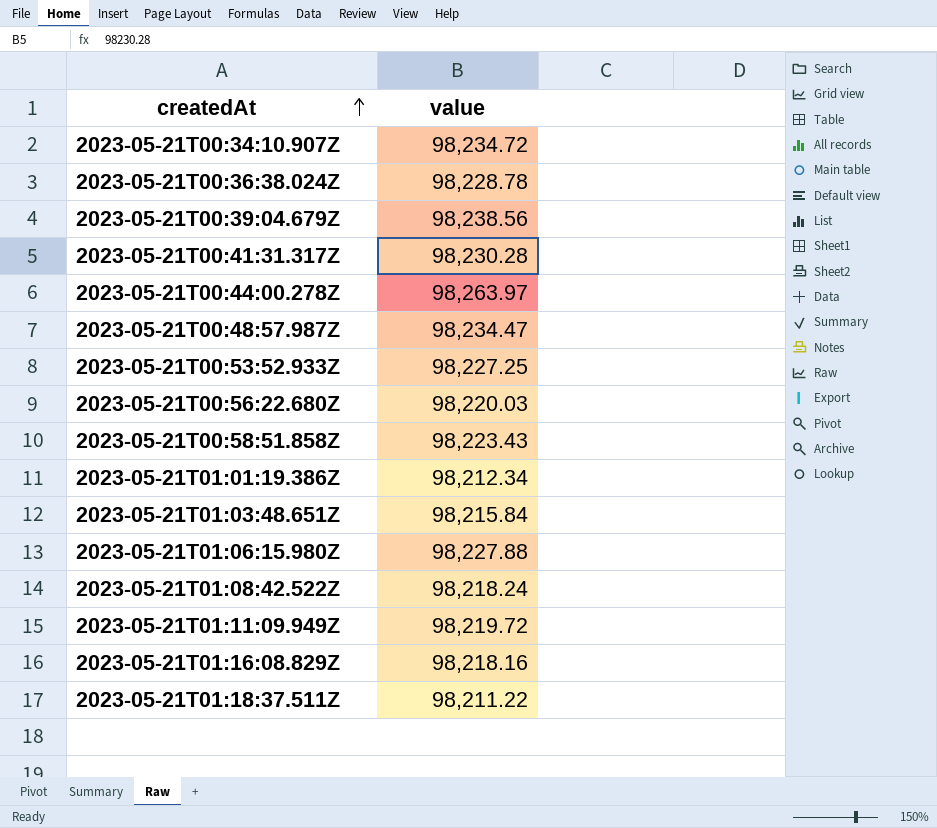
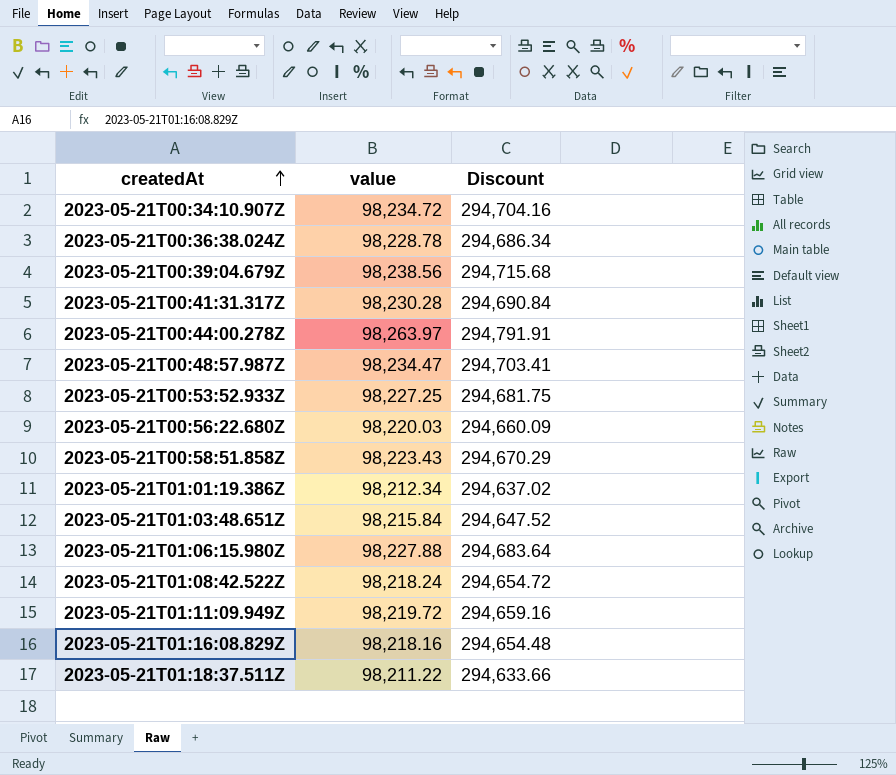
column Discount | formula: none -> [value] * 3

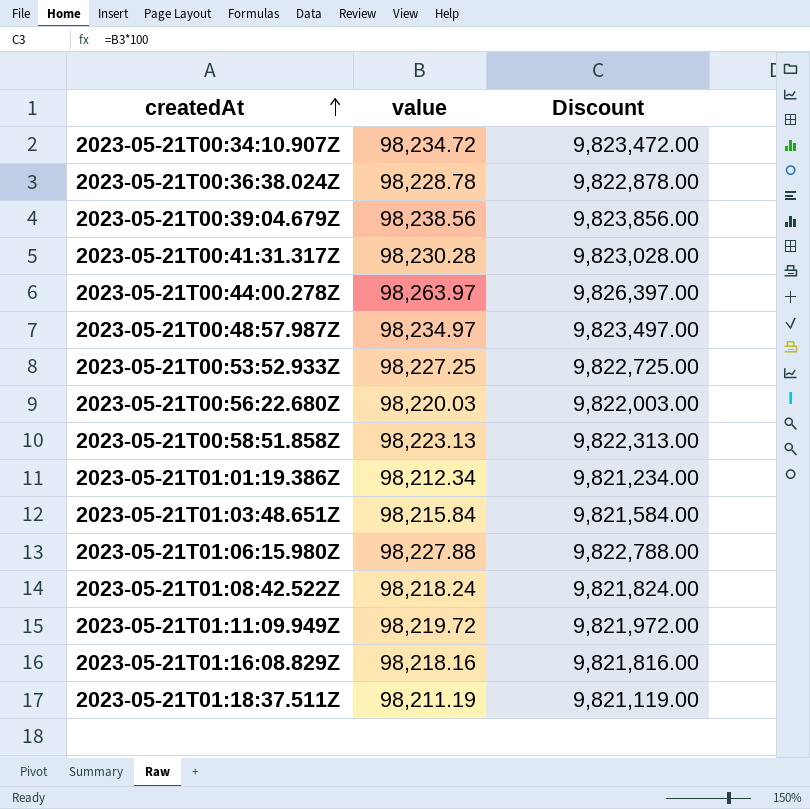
column Discount | formula: [value] * 3 -> [value] * 100
2023-05-21T00:48:57.987Z | value: 98,234.47 -> 98,234.97
2023-05-21T00:58:51.858Z | value: 98,223.43 -> 98,223.13
2023-05-21T01:18:37.511Z | value: 98,211.22 -> 98,211.19

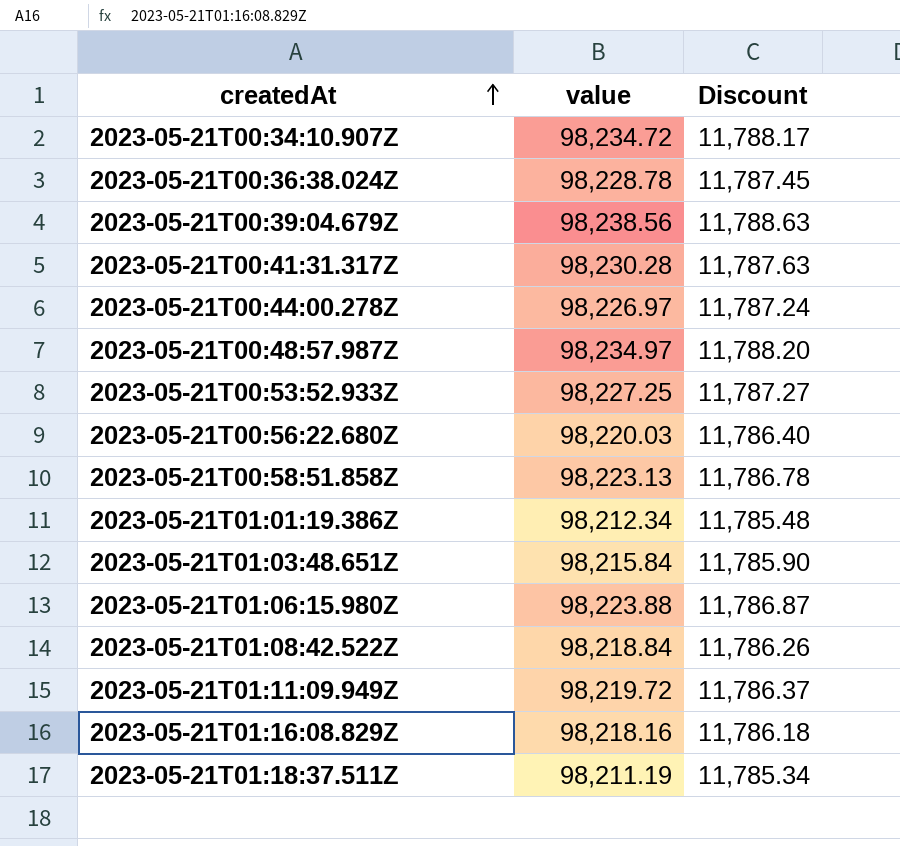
column Discount | formula: [value] * 100 -> [value] * 0.12
2023-05-21T00:44:00.278Z | value: 98,263.97 -> 98,226.97
2023-05-21T01:06:15.980Z | value: 98,227.88 -> 98,223.88
2023-05-21T01:08:42.522Z | value: 98,218.24 -> 98,218.84

